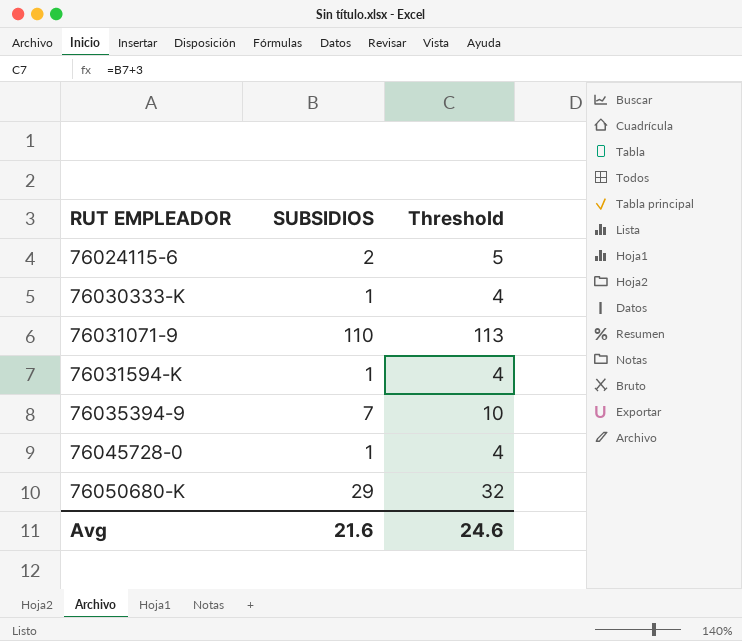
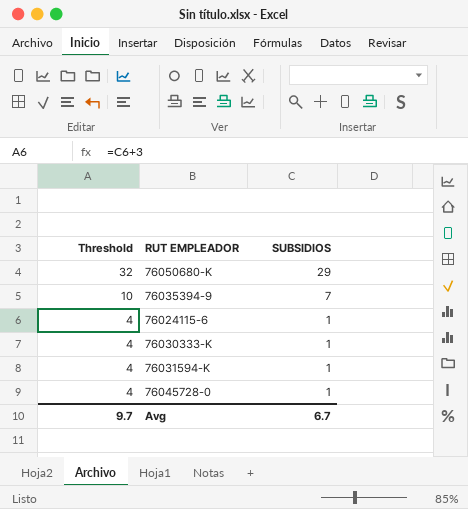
row order: RUT EMPLEADOR ascending -> Threshold descending
column Threshold | position: 3 -> 1
row 76031071-9: 110 | 113 -> none
76024115-6 | Threshold: 5 -> 4
76024115-6 | SUBSIDIOS: 2 -> 1
Avg | Threshold: 24.6 -> 9.7
Avg | SUBSIDIOS: 21.6 -> 6.7

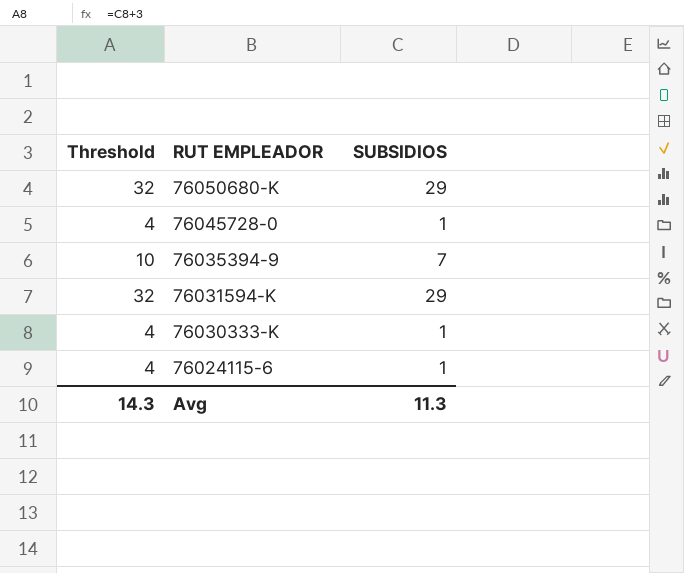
row order: Threshold descending -> RUT EMPLEADOR descending
76031594-K | Threshold: 4 -> 32
76031594-K | SUBSIDIOS: 1 -> 29
Avg | Threshold: 9.7 -> 14.3
Avg | SUBSIDIOS: 6.7 -> 11.3

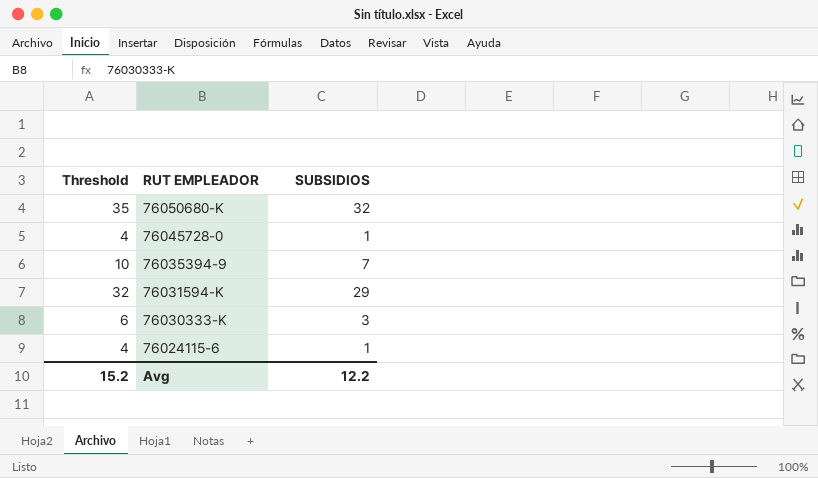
76050680-K | Threshold: 32 -> 35
76050680-K | SUBSIDIOS: 29 -> 32
76030333-K | Threshold: 4 -> 6
76030333-K | SUBSIDIOS: 1 -> 3
Avg | Threshold: 14.3 -> 15.2
Avg | SUBSIDIOS: 11.3 -> 12.2

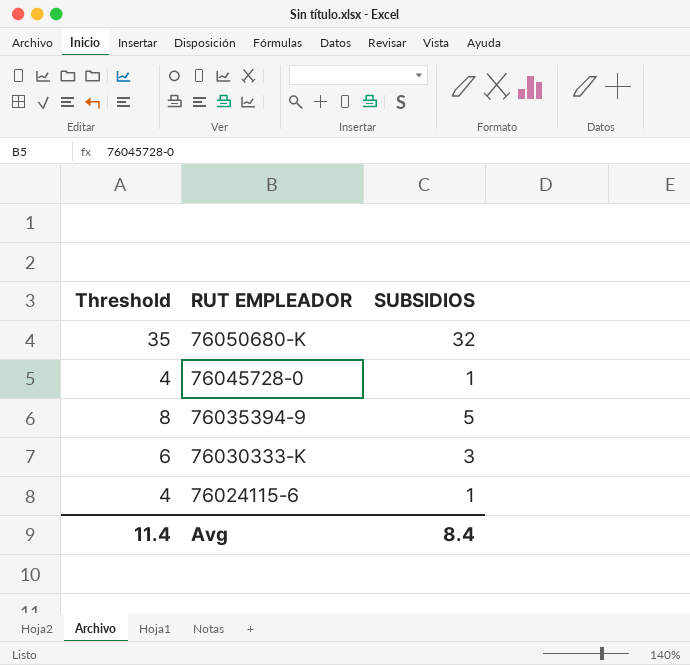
row 76031594-K: 32 | 29 -> none
76035394-9 | Threshold: 10 -> 8
76035394-9 | SUBSIDIOS: 7 -> 5
Avg | Threshold: 15.2 -> 11.4
Avg | SUBSIDIOS: 12.2 -> 8.4

